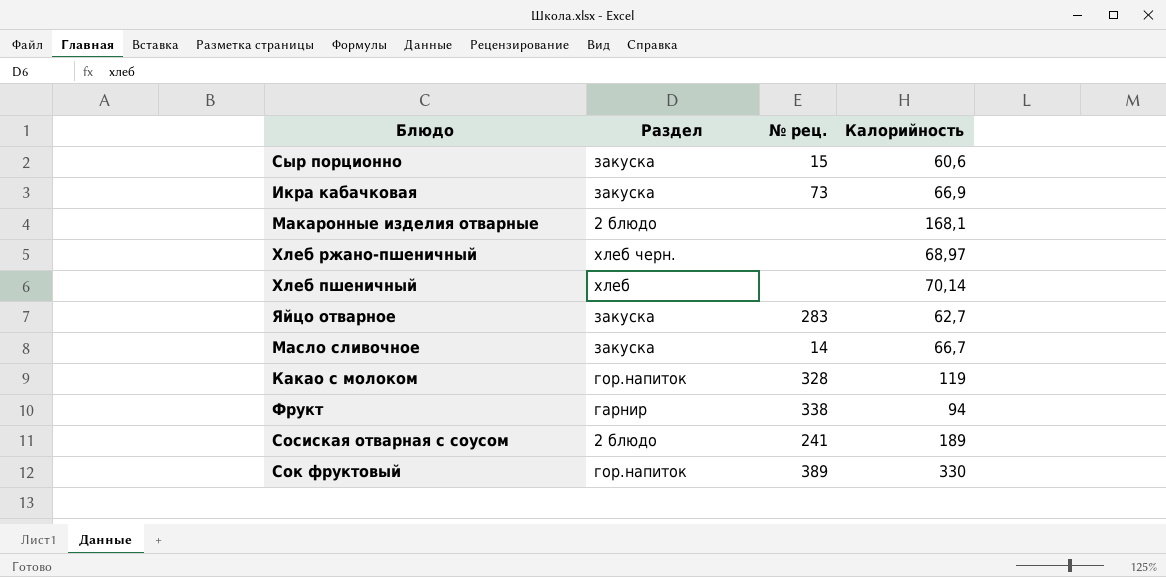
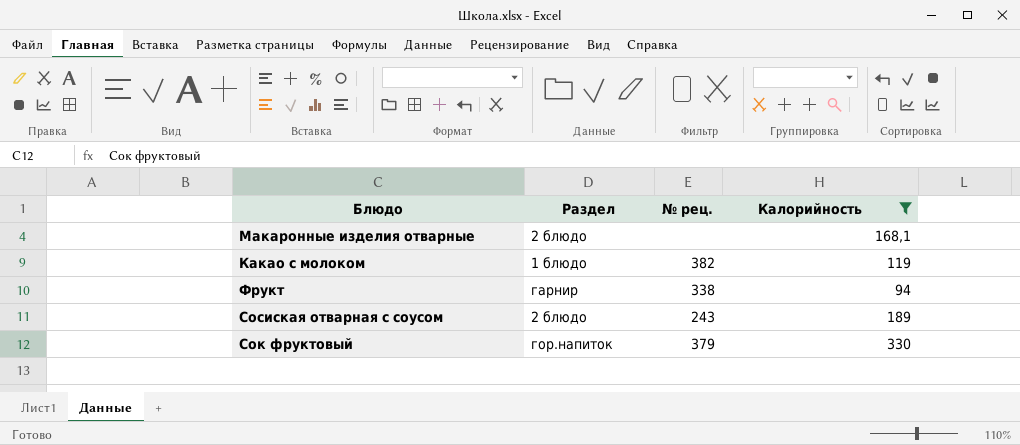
filter: none -> Калорийность >= 94
Какао с молоком | Раздел: гор.напиток -> 1 блюдо
Какао с молоком | № рец.: 328 -> 382
Сосиская отварная с соусом | № рец.: 241 -> 243
Сок фруктовый | № рец.: 389 -> 379

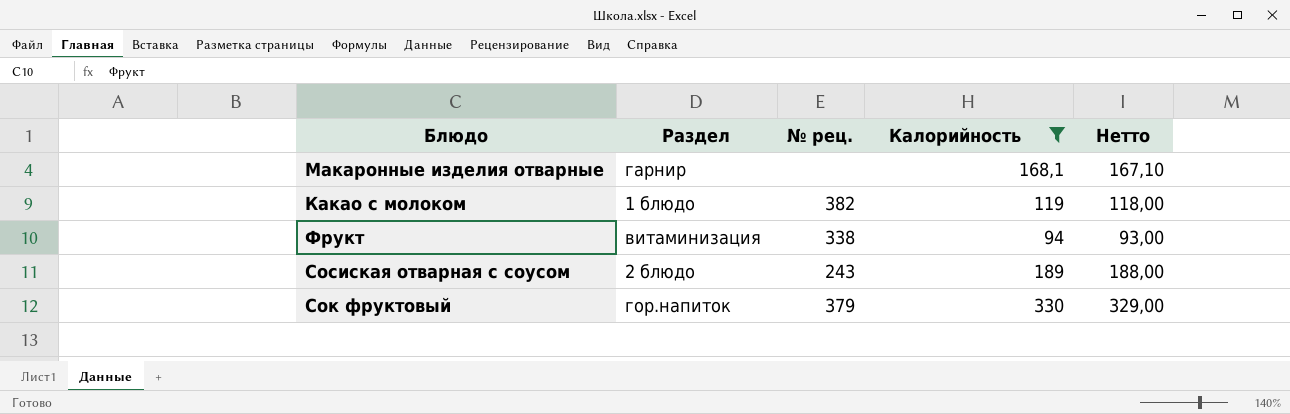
column Нетто | formula: none -> [Калорийность] - 1
Макаронные изделия отварные | Раздел: 2 блюдо -> гарнир
Фрукт | Раздел: гарнир -> витаминизация

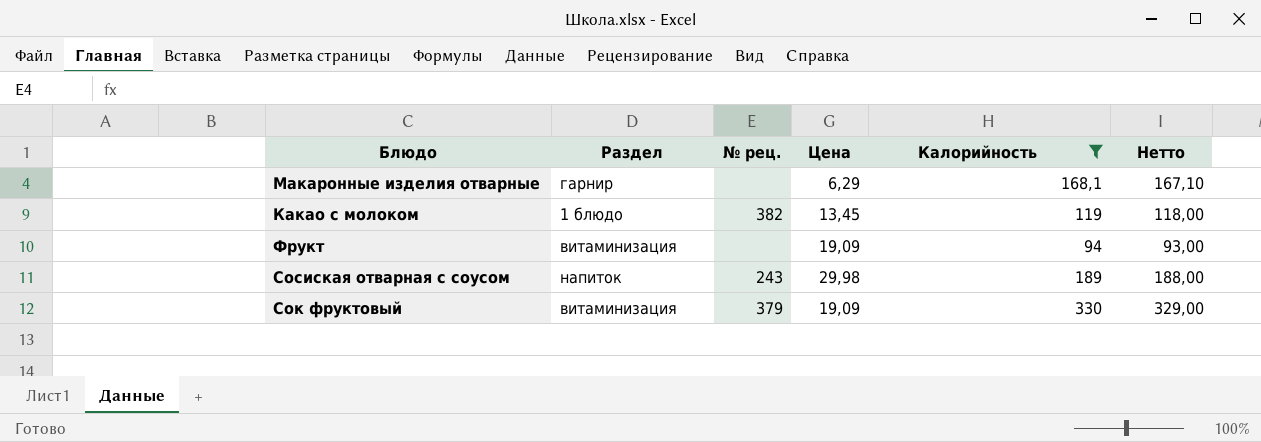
column Цена | position: none -> 4
Фрукт | № рец.: 338 -> none
Сосиская отварная с соусом | Раздел: 2 блюдо -> напиток
Сок фруктовый | Раздел: гор.напиток -> витаминизация

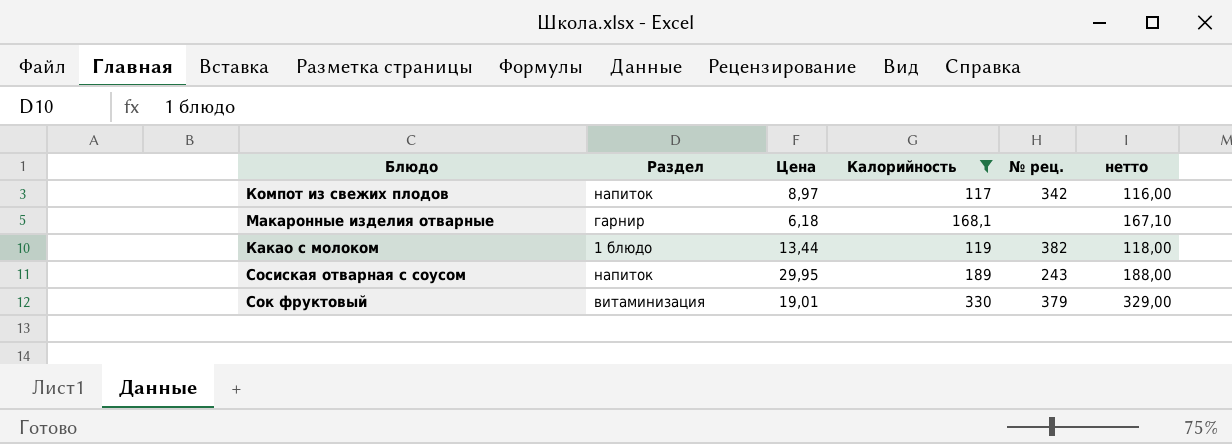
column № рец. | position: 3 -> 5
column name: Нетто -> нетто
row Фрукт: витаминизация | none | 19,09 | 94 | 93,00 -> none
row Компот из свежих плодов: none -> напиток | 8,97 | 117 | 342 | 116,00
Макаронные изделия отварные | Цена: 6,29 -> 6,18
Какао с молоком | Цена: 13,45 -> 13,44
Сосиская отварная с соусом | Цена: 29,98 -> 29,95
Сок фруктовый | Цена: 19,09 -> 19,01

